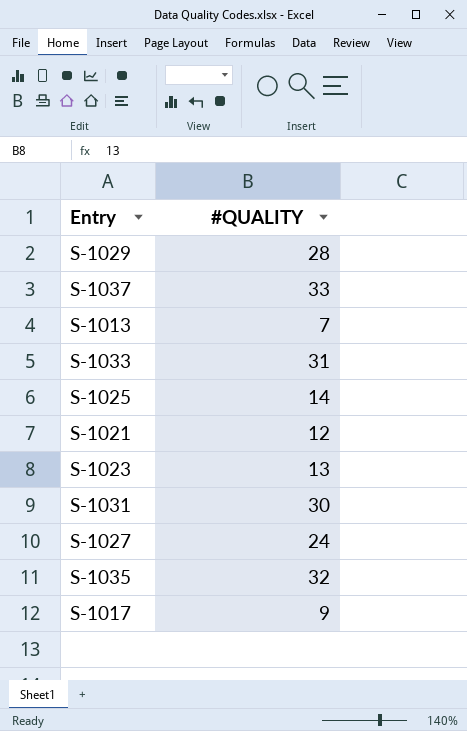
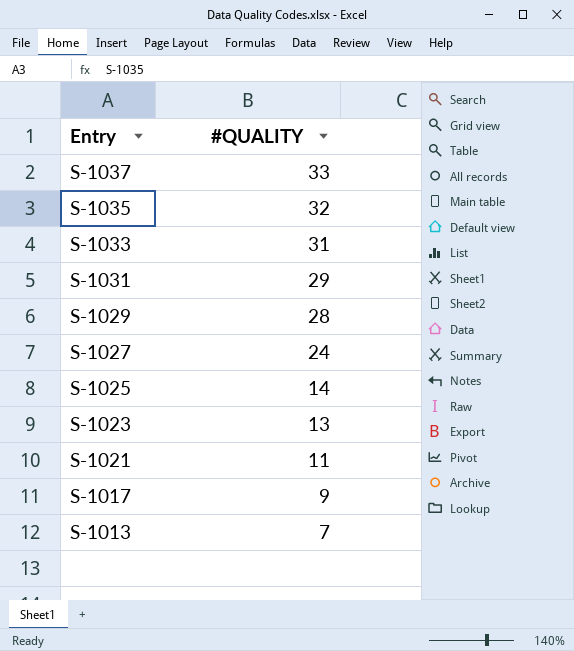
row order: none -> Entry descending
S-1031 | #QUALITY: 30 -> 29
S-1021 | #QUALITY: 12 -> 11

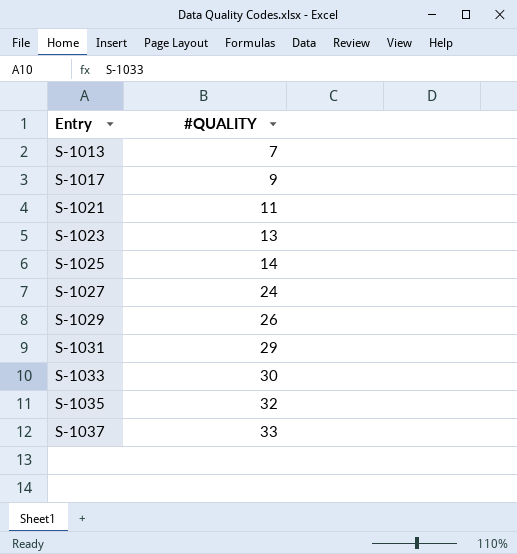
row order: Entry descending -> Entry ascending
S-1029 | #QUALITY: 28 -> 26
S-1033 | #QUALITY: 31 -> 30

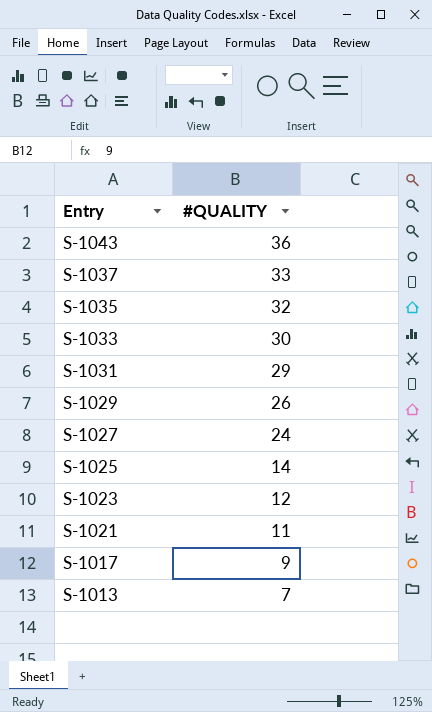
row order: Entry ascending -> Entry descending
row S-1043: none -> 36
S-1023 | #QUALITY: 13 -> 12

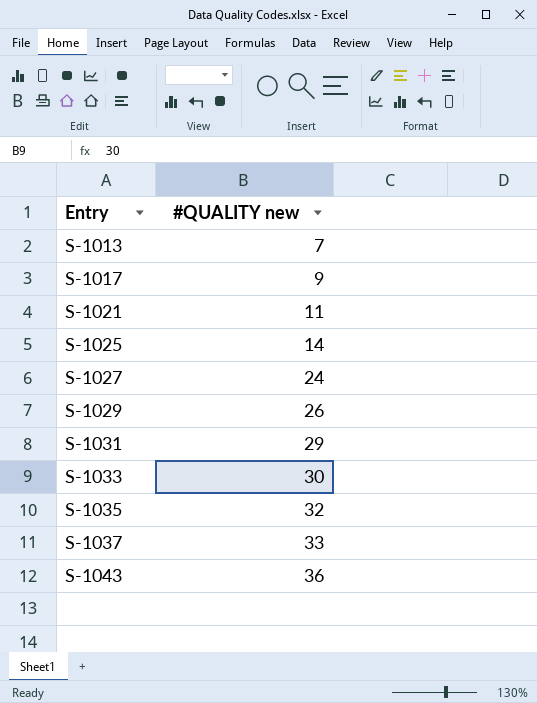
row order: Entry descending -> Entry ascending
column name: #QUALITY -> #QUALITY new
row S-1023: 12 -> none

